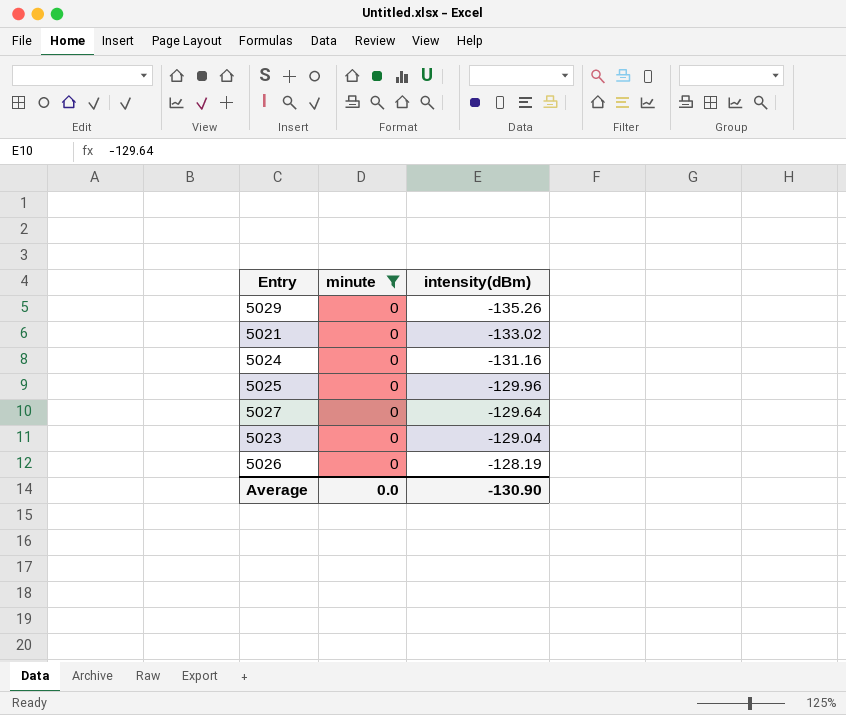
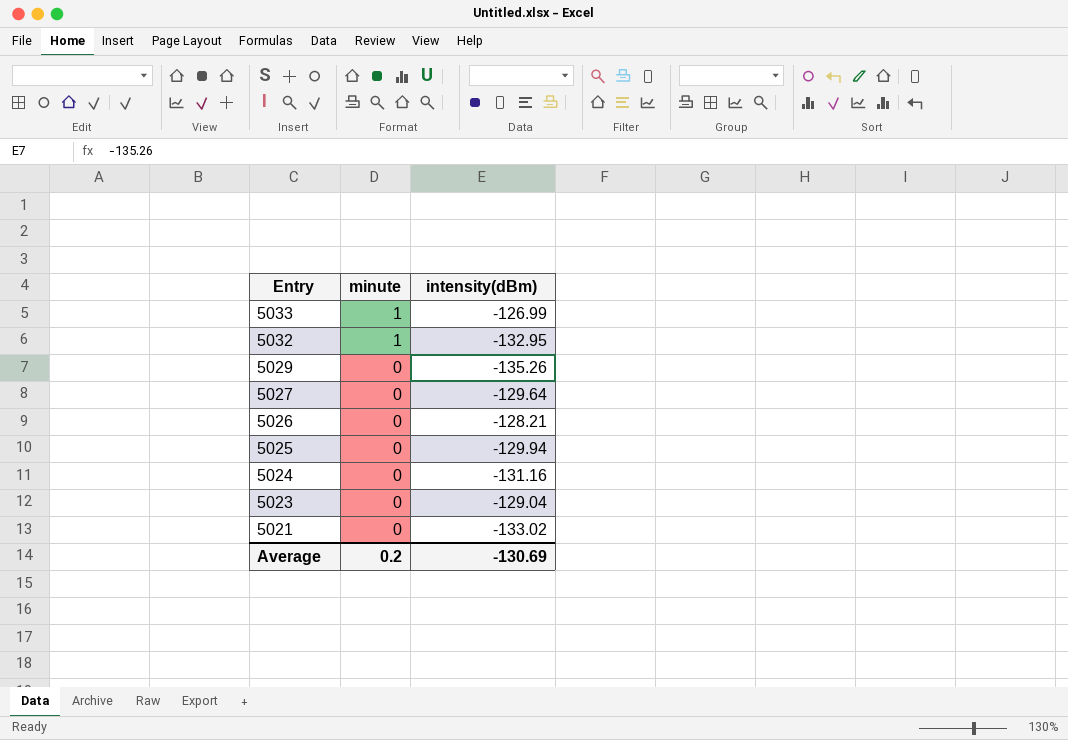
filter: minute = 0 -> none
row order: intensity(dBm) ascending -> Entry descending
5026 | intensity(dBm): -128.19 -> -128.21
5025 | intensity(dBm): -129.96 -> -129.94
Average | minute: 0.0 -> 0.2
Average | intensity(dBm): -130.90 -> -130.69

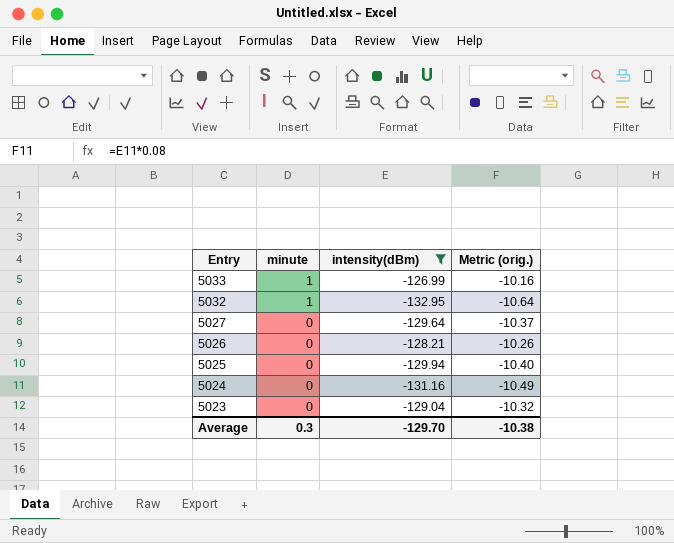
filter: none -> intensity(dBm) >= -132.95
column Metric (orig.) | formula: none -> [intensity(dBm)] * 0.08
Average | minute: 0.2 -> 0.3
Average | intensity(dBm): -130.69 -> -129.70

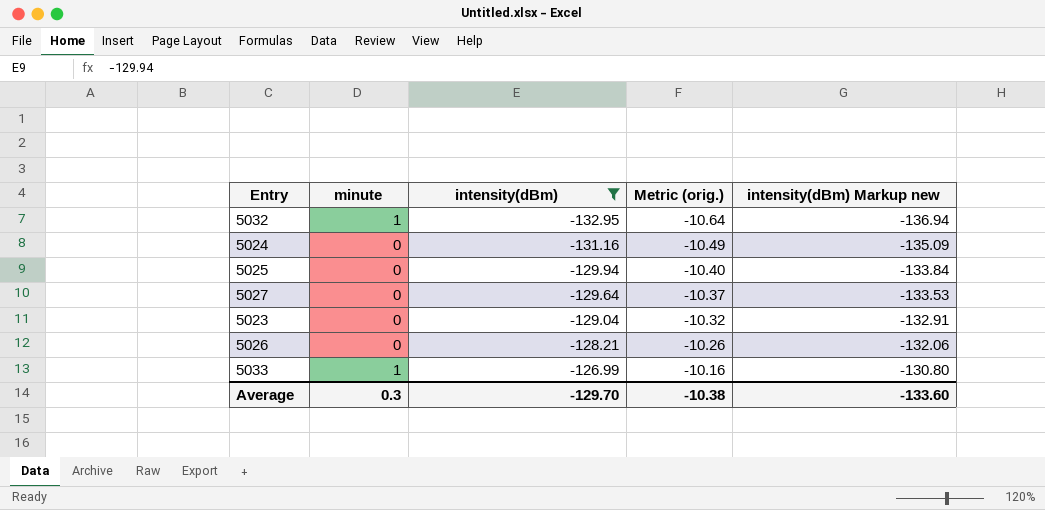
row order: Entry descending -> intensity(dBm) ascending
column intensity(dBm) Markup new | formula: none -> [intensity(dBm)] * 1.03

